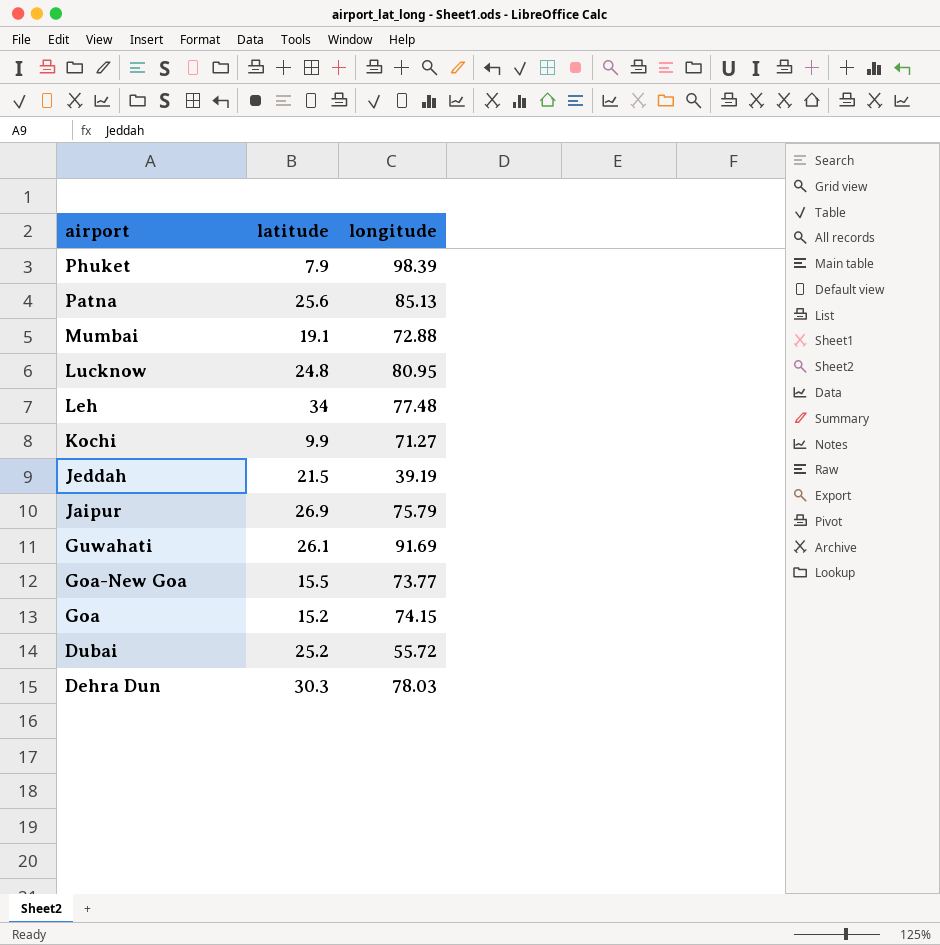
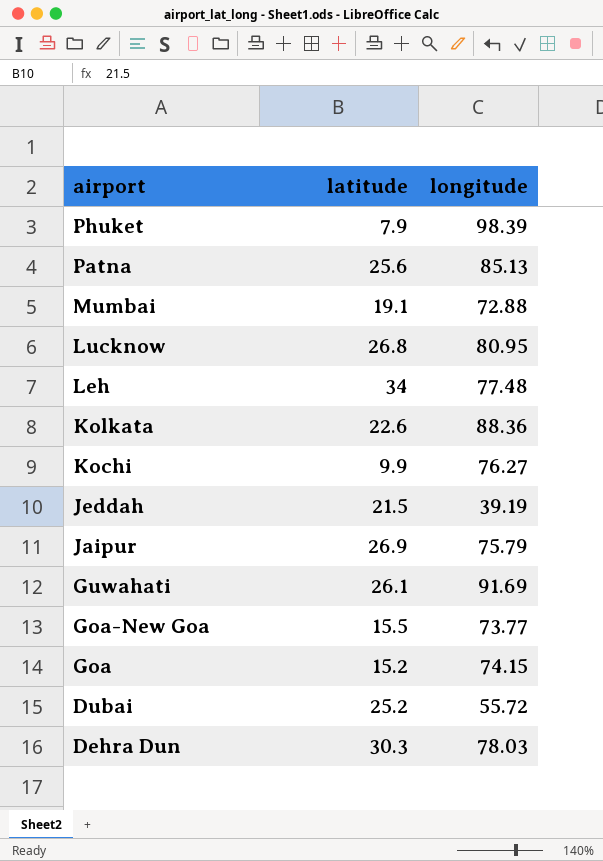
Lucknow | latitude: 24.8 -> 26.8
row Kolkata: none -> 22.6 | 88.36
Kochi | longitude: 71.27 -> 76.27

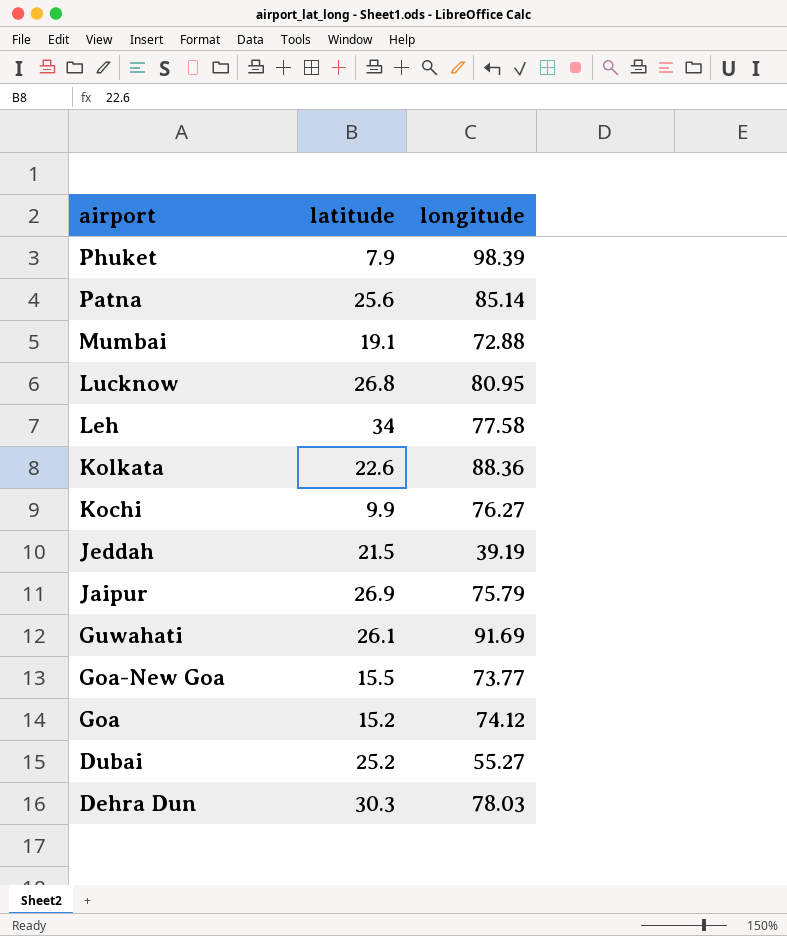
Patna | longitude: 85.13 -> 85.14
Leh | longitude: 77.48 -> 77.58
Goa | longitude: 74.15 -> 74.12
Dubai | longitude: 55.72 -> 55.27

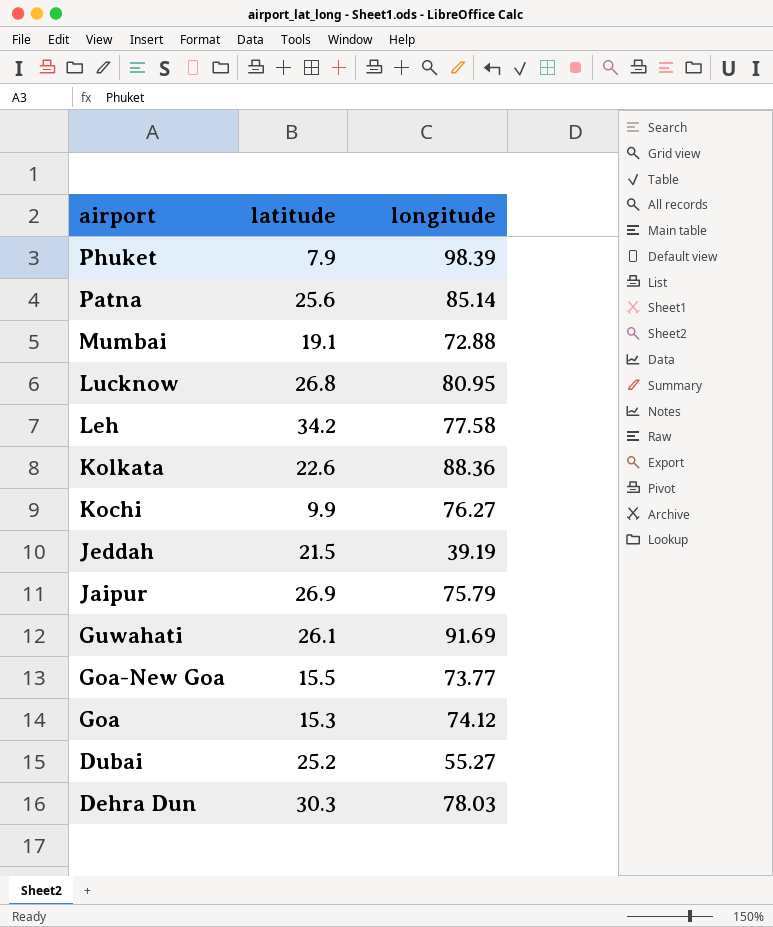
Leh | latitude: 34 -> 34.2
Goa | latitude: 15.2 -> 15.3

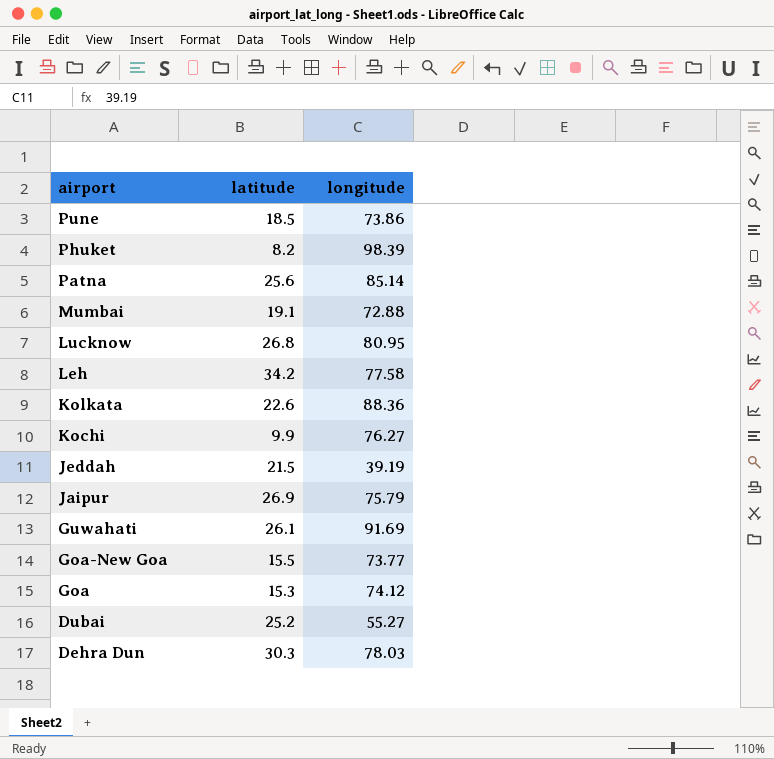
row Pune: none -> 18.5 | 73.86
Phuket | latitude: 7.9 -> 8.2

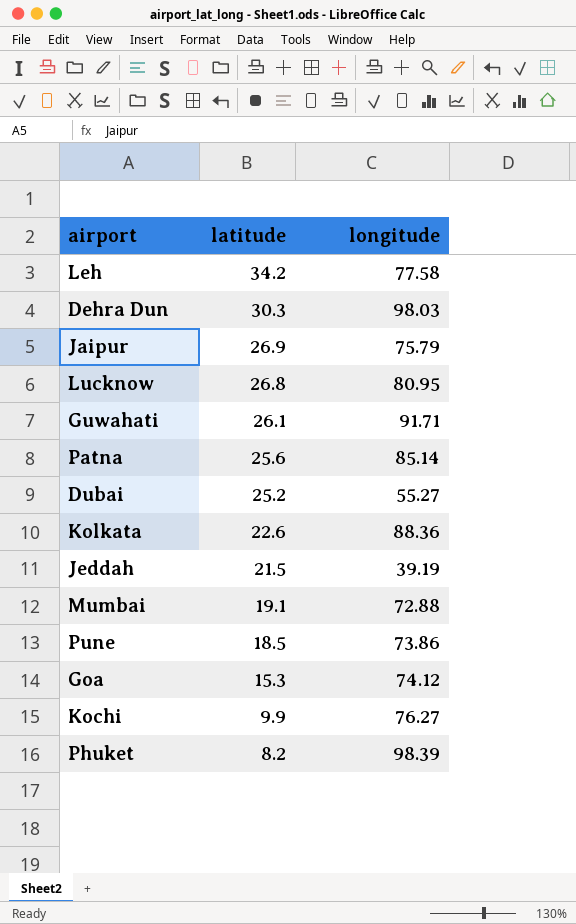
row order: airport descending -> latitude descending
row Goa-New Goa: 15.5 | 73.77 -> none
Dehra Dun | longitude: 78.03 -> 98.03
Guwahati | longitude: 91.69 -> 91.71

